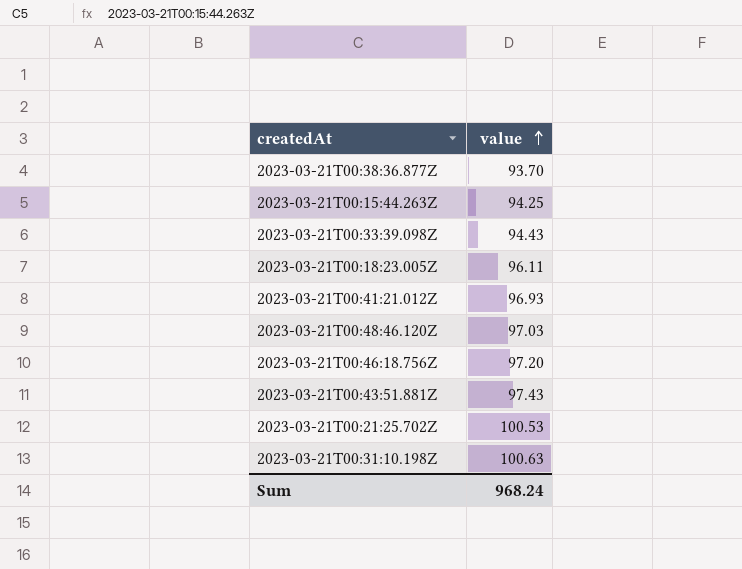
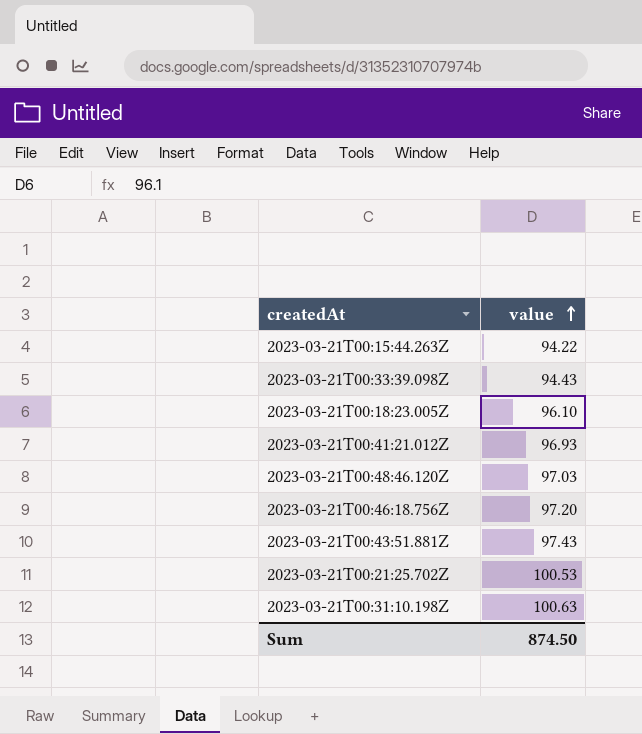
row 2023-03-21T00:38:36.877Z: 93.70 -> none
2023-03-21T00:15:44.263Z | value: 94.25 -> 94.22
2023-03-21T00:18:23.005Z | value: 96.11 -> 96.10
Sum | value: 968.24 -> 874.50

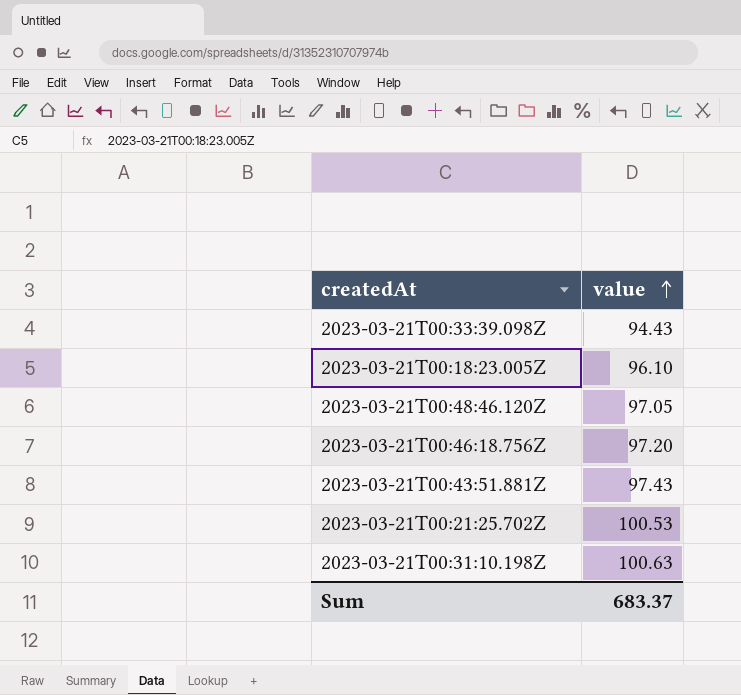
row 2023-03-21T00:15:44.263Z: 94.22 -> none
row 2023-03-21T00:41:21.012Z: 96.93 -> none
2023-03-21T00:48:46.120Z | value: 97.03 -> 97.05
Sum | value: 874.50 -> 683.37

